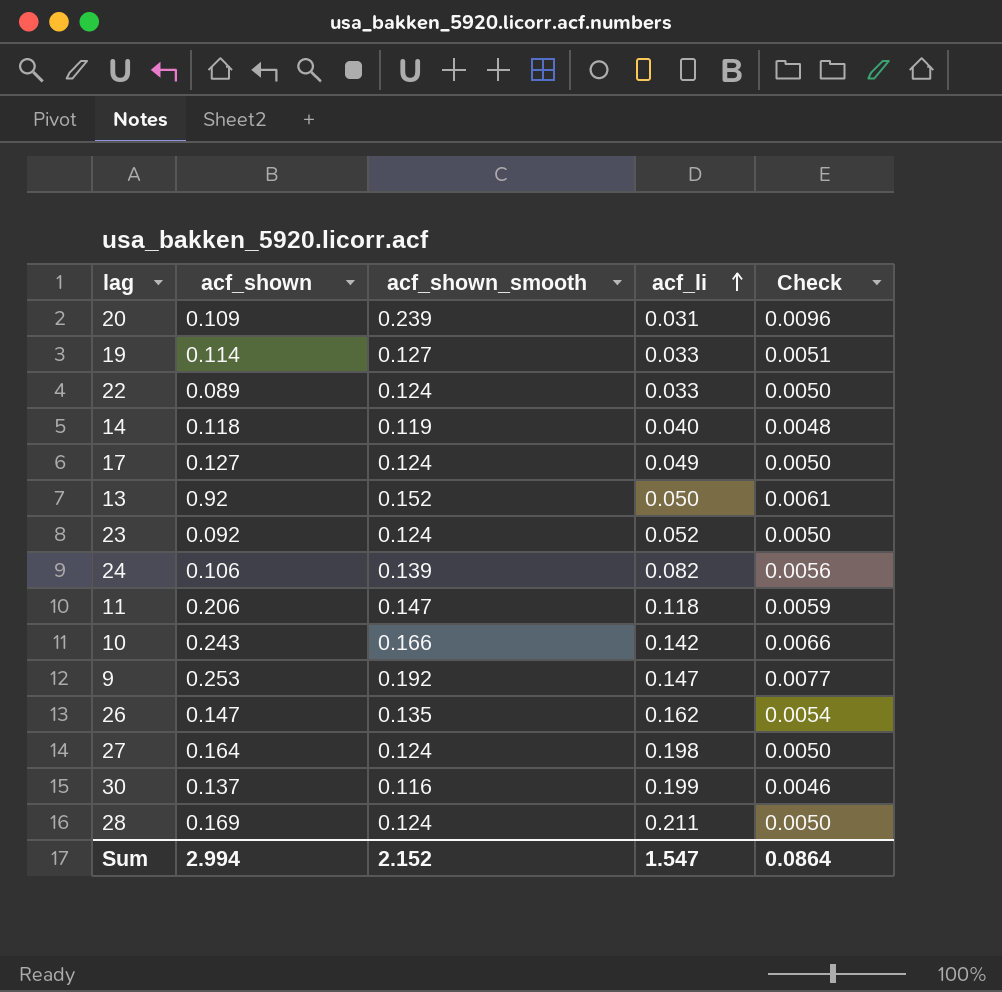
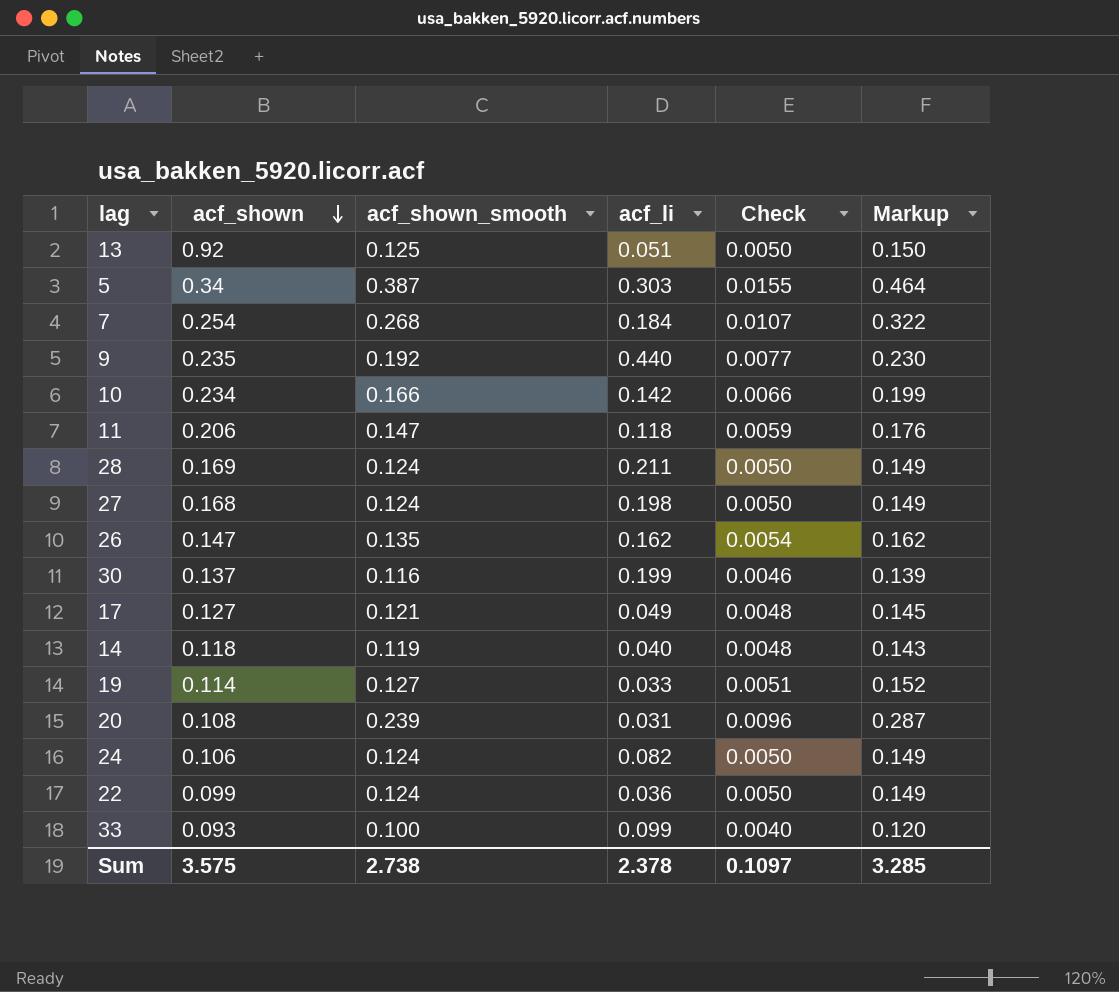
row order: acf_li ascending -> acf_shown descending
column Markup | formula: none -> [acf_shown_smooth] * 1.2
row 23: 0.092 | 0.124 | 0.052 | 0.0050 -> none
13 | acf_shown_smooth: 0.152 -> 0.125
13 | acf_li: 0.050 -> 0.051
13 | Check: 0.0061 -> 0.0050
row 5: none -> 0.34 | 0.387 | 0.303 | 0.0155 | 0.464
row 7: none -> 0.254 | 0.268 | 0.184 | 0.0107 | 0.322
9 | acf_shown: 0.253 -> 0.235
9 | acf_li: 0.147 -> 0.440
10 | acf_shown: 0.243 -> 0.234
27 | acf_shown: 0.164 -> 0.168
17 | acf_shown_smooth: 0.124 -> 0.121
17 | Check: 0.0050 -> 0.0048
20 | acf_shown: 0.109 -> 0.108
24 | acf_shown_smooth: 0.139 -> 0.124
24 | Check: 0.0056 -> 0.0050
22 | acf_shown: 0.089 -> 0.099
22 | acf_li: 0.033 -> 0.036
row 33: none -> 0.093 | 0.100 | 0.099 | 0.0040 | 0.120
Sum | acf_shown: 2.994 -> 3.575
Sum | acf_shown_smooth: 2.152 -> 2.738
Sum | acf_li: 1.547 -> 2.378
Sum | Check: 0.0864 -> 0.1097

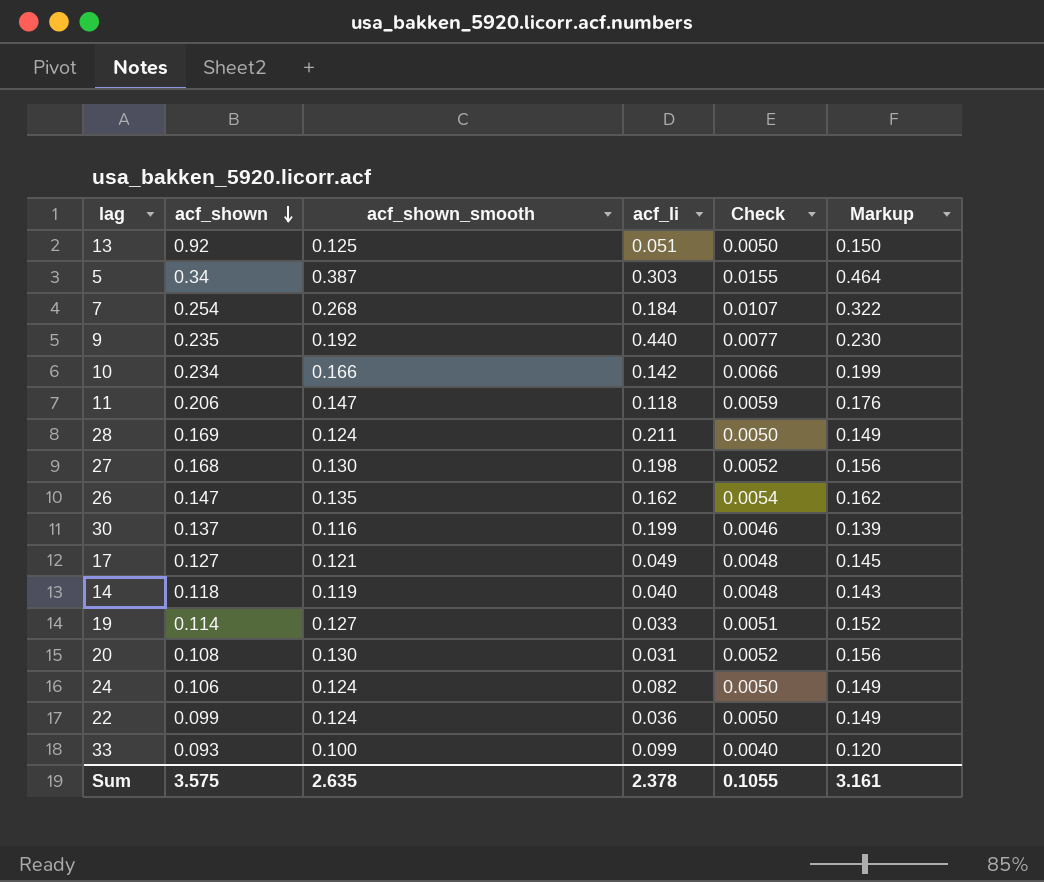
27 | acf_shown_smooth: 0.124 -> 0.130
27 | Check: 0.0050 -> 0.0052
27 | Markup: 0.149 -> 0.156
20 | acf_shown_smooth: 0.239 -> 0.130
20 | Check: 0.0096 -> 0.0052
20 | Markup: 0.287 -> 0.156
Sum | acf_shown_smooth: 2.738 -> 2.635
Sum | Check: 0.1097 -> 0.1055
Sum | Markup: 3.285 -> 3.161

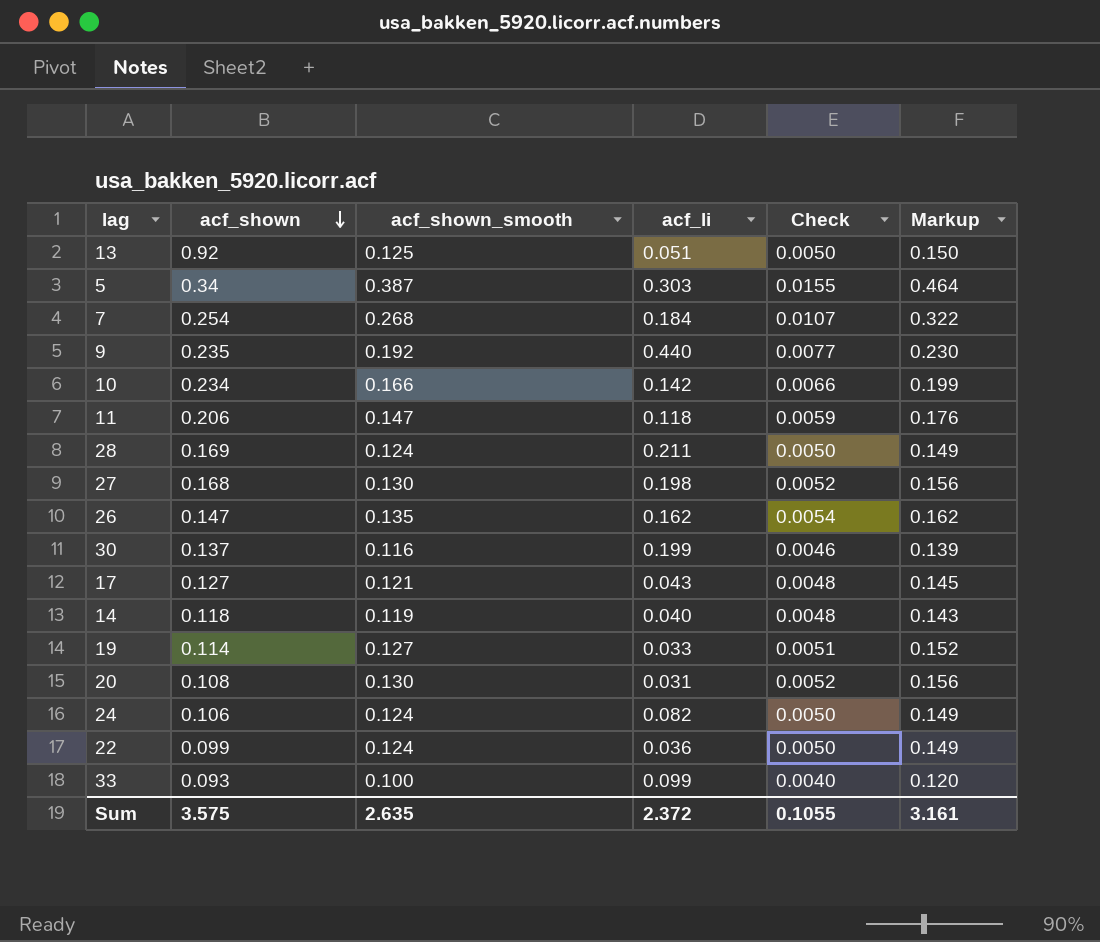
17 | acf_li: 0.049 -> 0.043
Sum | acf_li: 2.378 -> 2.372

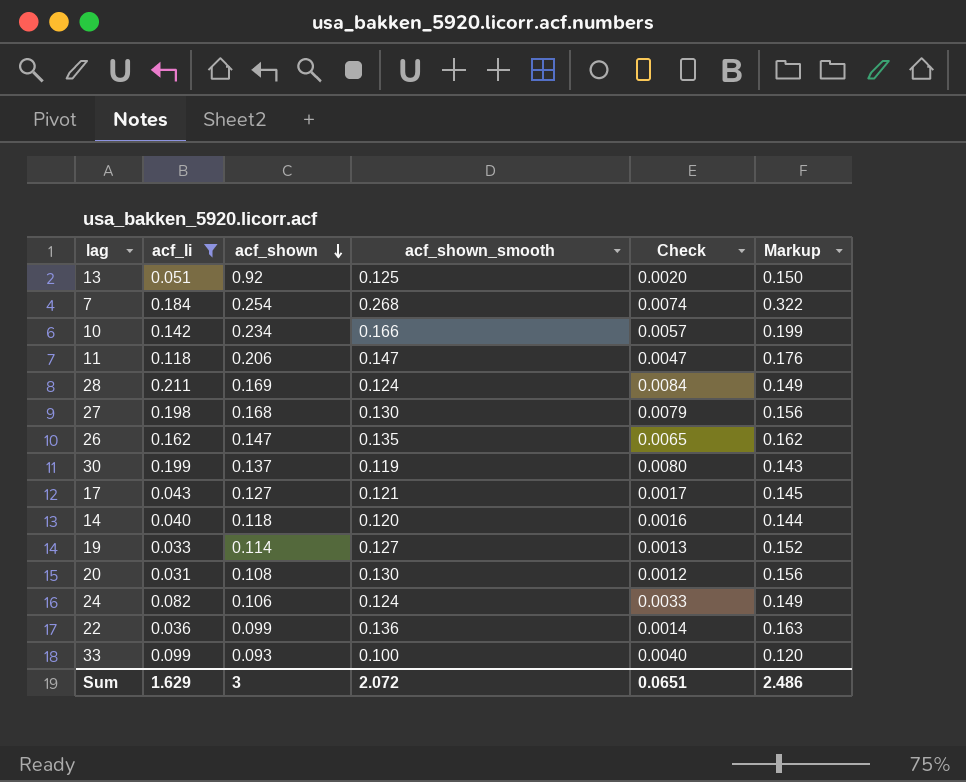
filter: none -> acf_li <= 0.211
column acf_li | position: 4 -> 2
column Check | formula: [acf_shown_smooth] * 0.04 -> [acf_li] * 0.04
30 | acf_shown_smooth: 0.116 -> 0.119
30 | Markup: 0.139 -> 0.143
14 | acf_shown_smooth: 0.119 -> 0.120
14 | Markup: 0.143 -> 0.144
22 | acf_shown_smooth: 0.124 -> 0.136
22 | Markup: 0.149 -> 0.163
Sum | acf_li: 2.372 -> 1.629
Sum | acf_shown: 3.575 -> 3
Sum | acf_shown_smooth: 2.635 -> 2.072
Sum | Check: 0.1055 -> 0.0651
Sum | Markup: 3.161 -> 2.486

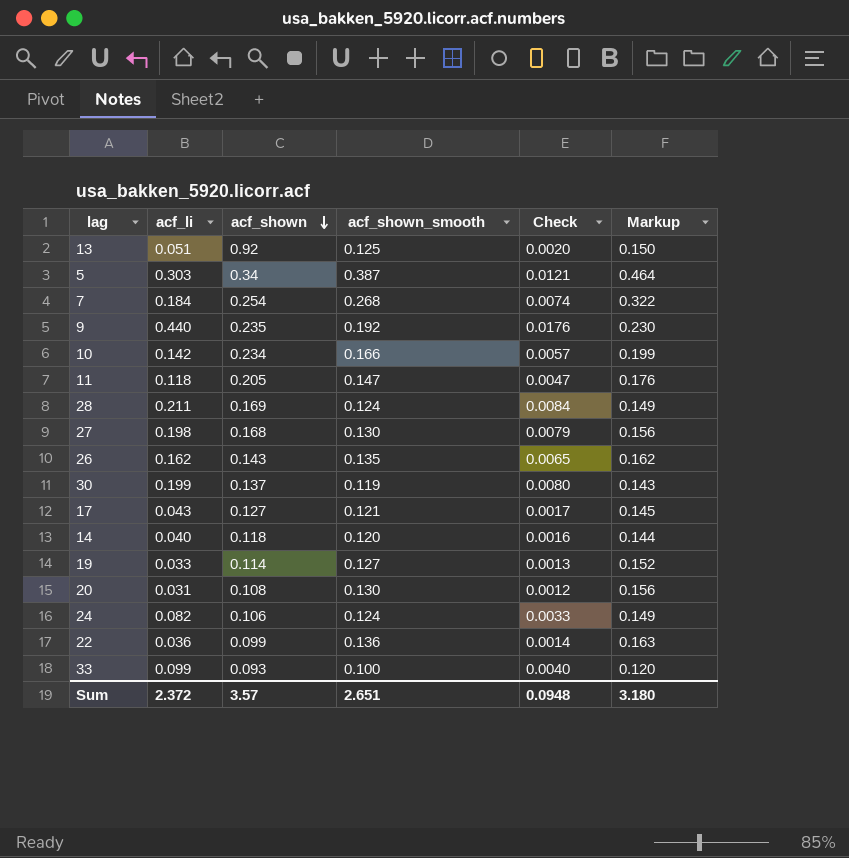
filter: acf_li <= 0.211 -> none
11 | acf_shown: 0.206 -> 0.205
26 | acf_shown: 0.147 -> 0.143
Sum | acf_li: 1.629 -> 2.372
Sum | acf_shown: 3 -> 3.57
Sum | acf_shown_smooth: 2.072 -> 2.651
Sum | Check: 0.0651 -> 0.0948
Sum | Markup: 2.486 -> 3.180

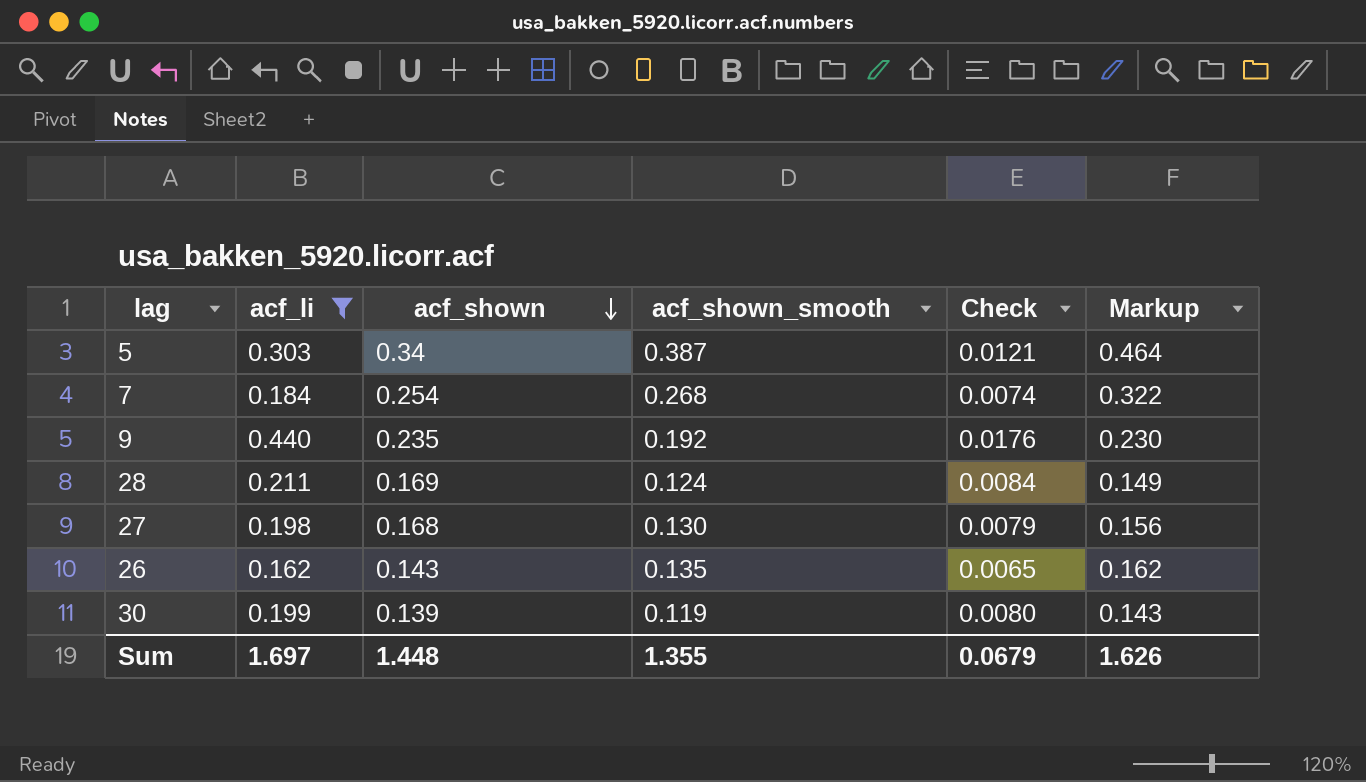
filter: none -> acf_li >= 0.162
30 | acf_shown: 0.137 -> 0.139
Sum | acf_li: 2.372 -> 1.697
Sum | acf_shown: 3.57 -> 1.448
Sum | acf_shown_smooth: 2.651 -> 1.355
Sum | Check: 0.0948 -> 0.0679
Sum | Markup: 3.180 -> 1.626

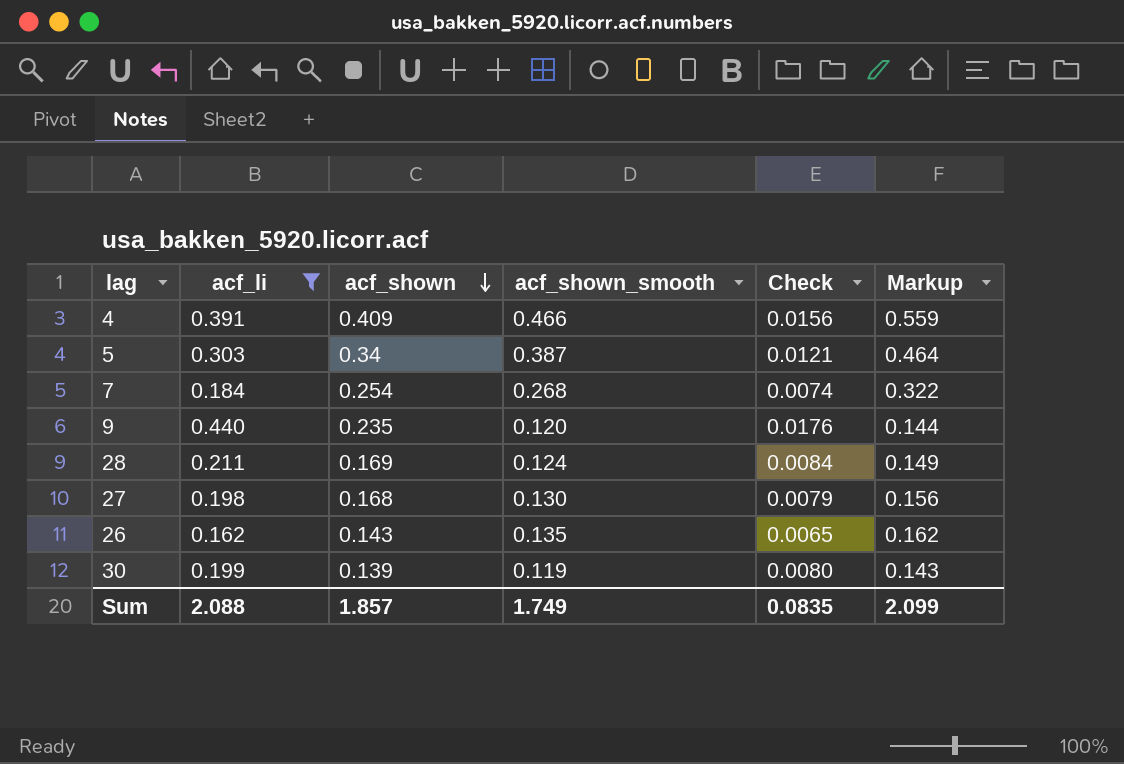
row 4: none -> 0.391 | 0.409 | 0.466 | 0.0156 | 0.559
9 | acf_shown_smooth: 0.192 -> 0.120
9 | Markup: 0.230 -> 0.144
Sum | acf_li: 1.697 -> 2.088
Sum | acf_shown: 1.448 -> 1.857
Sum | acf_shown_smooth: 1.355 -> 1.749
Sum | Check: 0.0679 -> 0.0835
Sum | Markup: 1.626 -> 2.099

